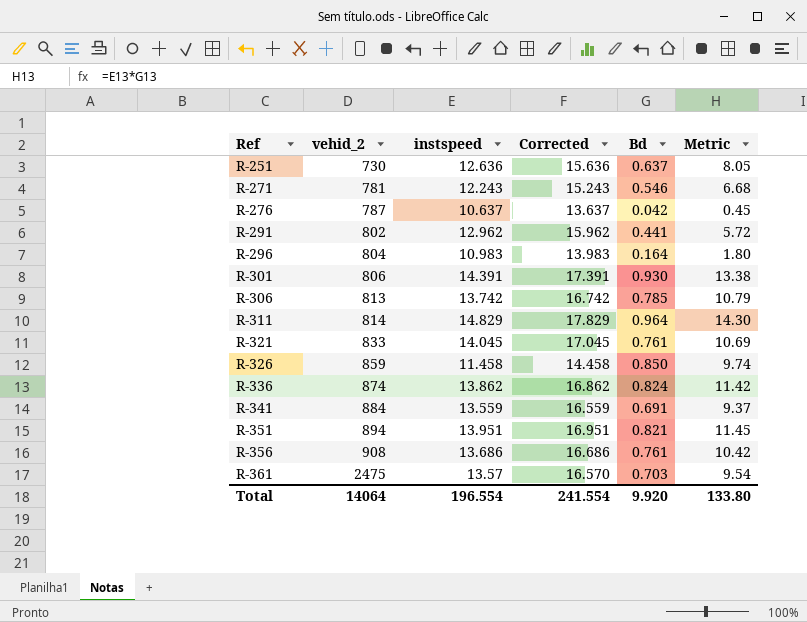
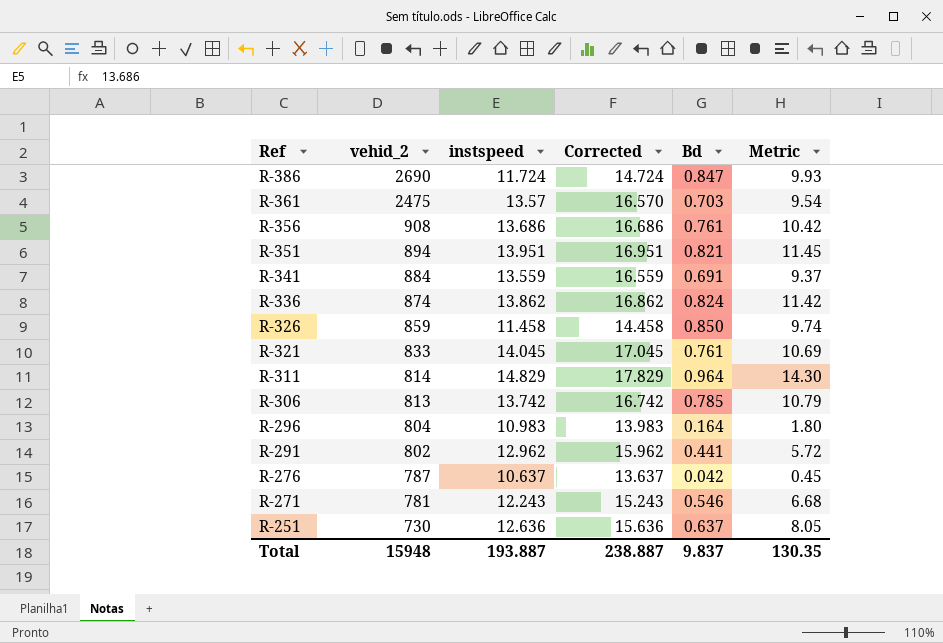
row order: Ref ascending -> Ref descending
row R-301: 806 | 14.391 | 17.391 | 0.930 | 13.38 -> none
row R-386: none -> 2690 | 11.724 | 14.724 | 0.847 | 9.93
Total | vehid_2: 14064 -> 15948
Total | instspeed: 196.554 -> 193.887
Total | Corrected: 241.554 -> 238.887
Total | Bd: 9.920 -> 9.837
Total | Metric: 133.80 -> 130.35

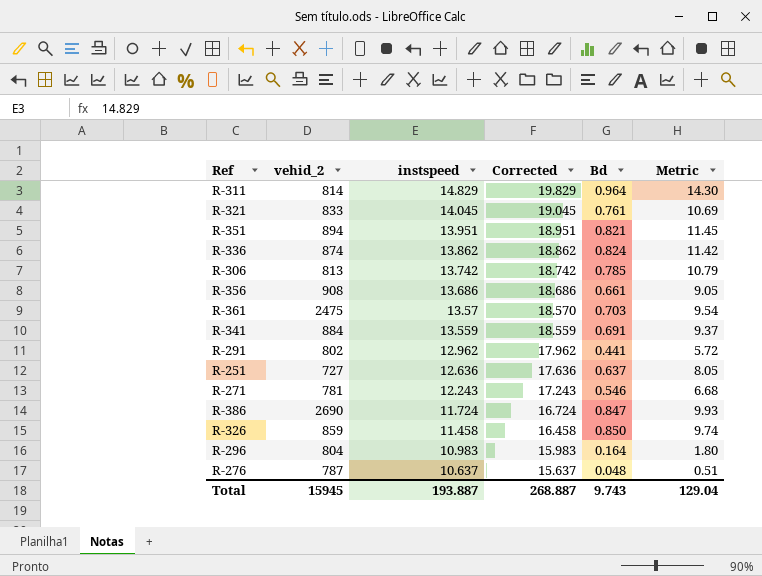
row order: Ref descending -> instspeed descending
column Corrected | formula: [instspeed] + 3 -> [instspeed] + 5
R-356 | Bd: 0.761 -> 0.661
R-356 | Metric: 10.42 -> 9.05
R-251 | vehid_2: 730 -> 727
R-276 | Bd: 0.042 -> 0.048
R-276 | Metric: 0.45 -> 0.51
Total | vehid_2: 15948 -> 15945
Total | Corrected: 238.887 -> 268.887
Total | Bd: 9.837 -> 9.743
Total | Metric: 130.35 -> 129.04

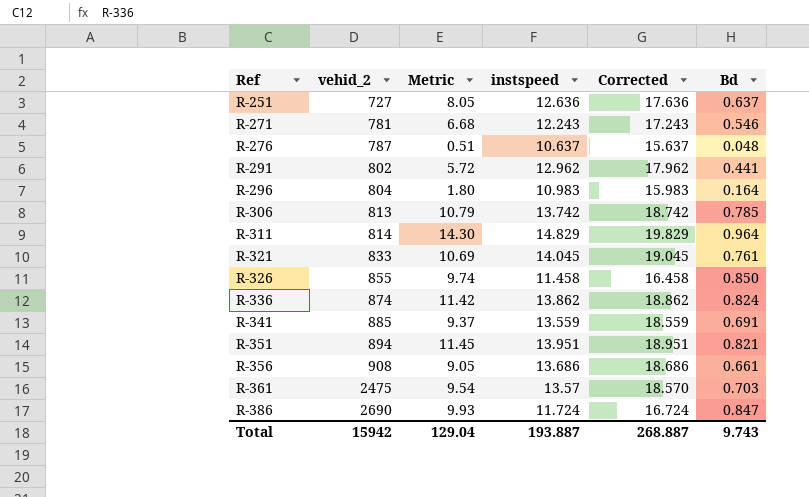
row order: instspeed descending -> Ref ascending
column Metric | position: 6 -> 3
R-326 | vehid_2: 859 -> 855
R-341 | vehid_2: 884 -> 885
Total | vehid_2: 15945 -> 15942

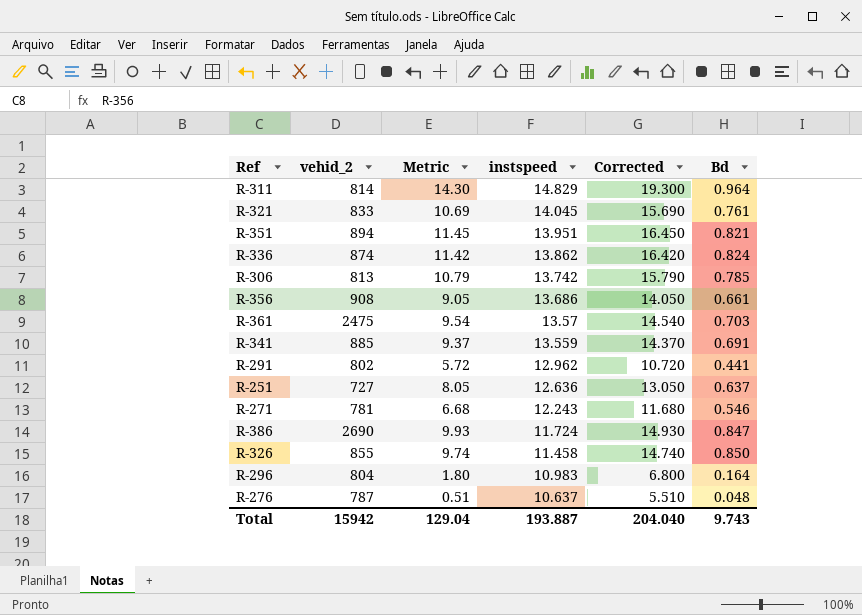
row order: Ref ascending -> instspeed descending
column Corrected | formula: [instspeed] + 5 -> [Metric] + 5
Total | Corrected: 268.887 -> 204.040

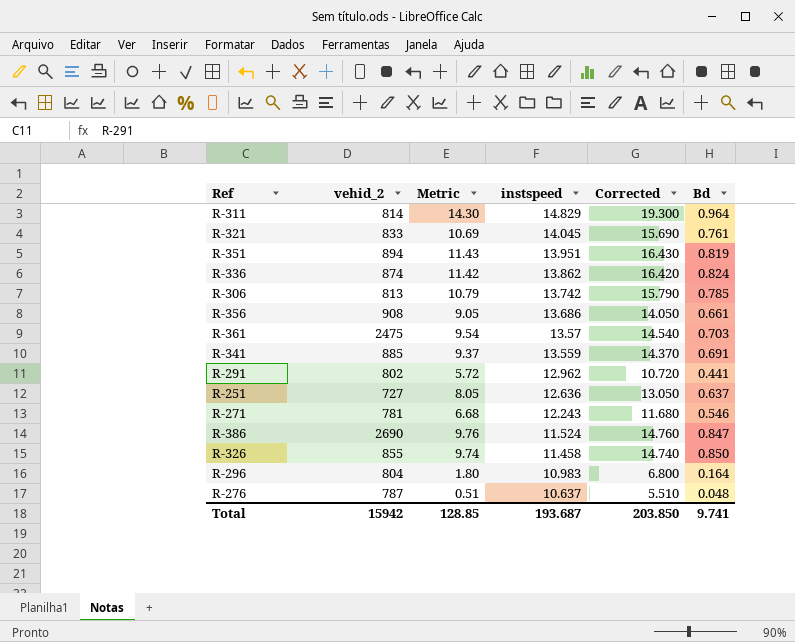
R-351 | Metric: 11.45 -> 11.43
R-351 | Corrected: 16.450 -> 16.430
R-351 | Bd: 0.821 -> 0.819
R-386 | Metric: 9.93 -> 9.76
R-386 | instspeed: 11.724 -> 11.524
R-386 | Corrected: 14.930 -> 14.760
Total | Metric: 129.04 -> 128.85
Total | instspeed: 193.887 -> 193.687
Total | Corrected: 204.040 -> 203.850
Total | Bd: 9.743 -> 9.741

